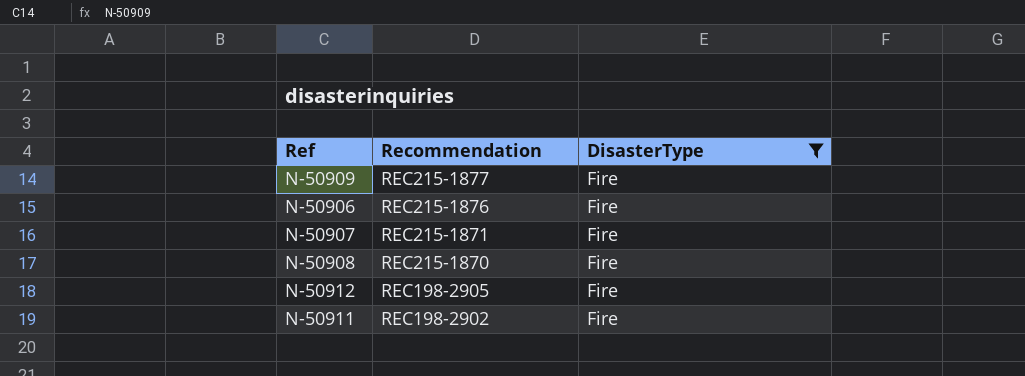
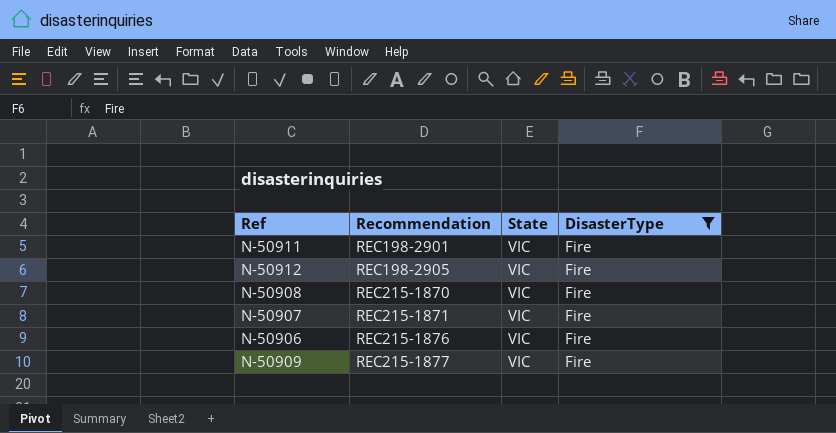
row order: Recommendation descending -> Recommendation ascending
column State | position: none -> 3
N-50911 | Recommendation: REC198-2902 -> REC198-2901

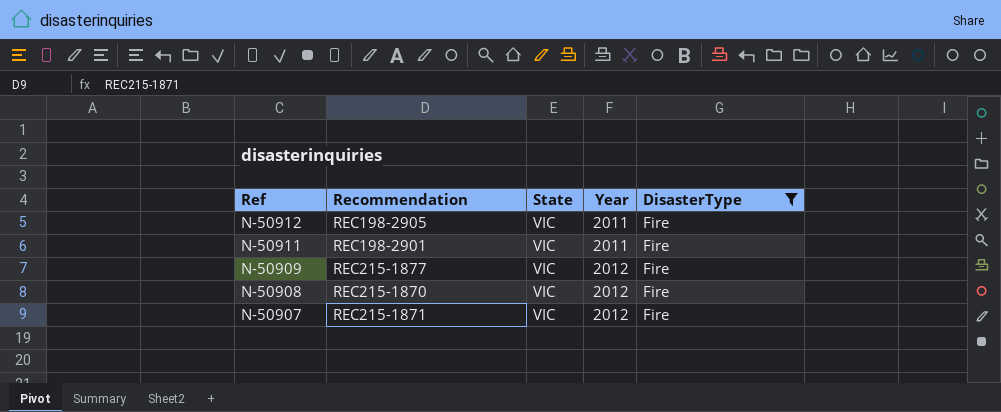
row order: Recommendation ascending -> Ref descending
column Year | position: none -> 4
row N-50906: REC215-1876 | VIC | Fire -> none

